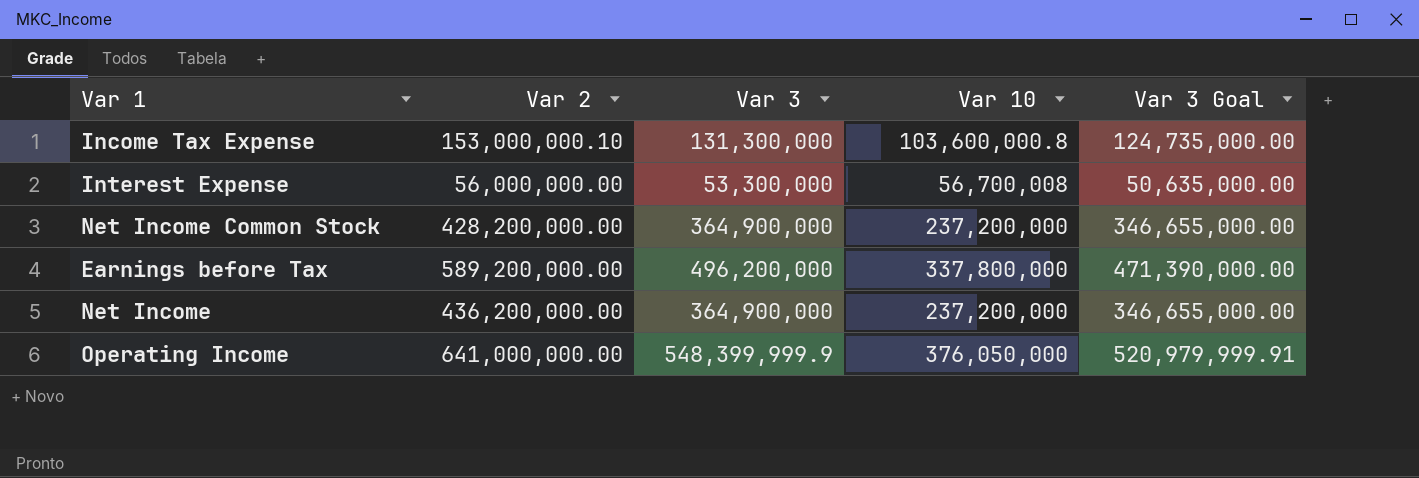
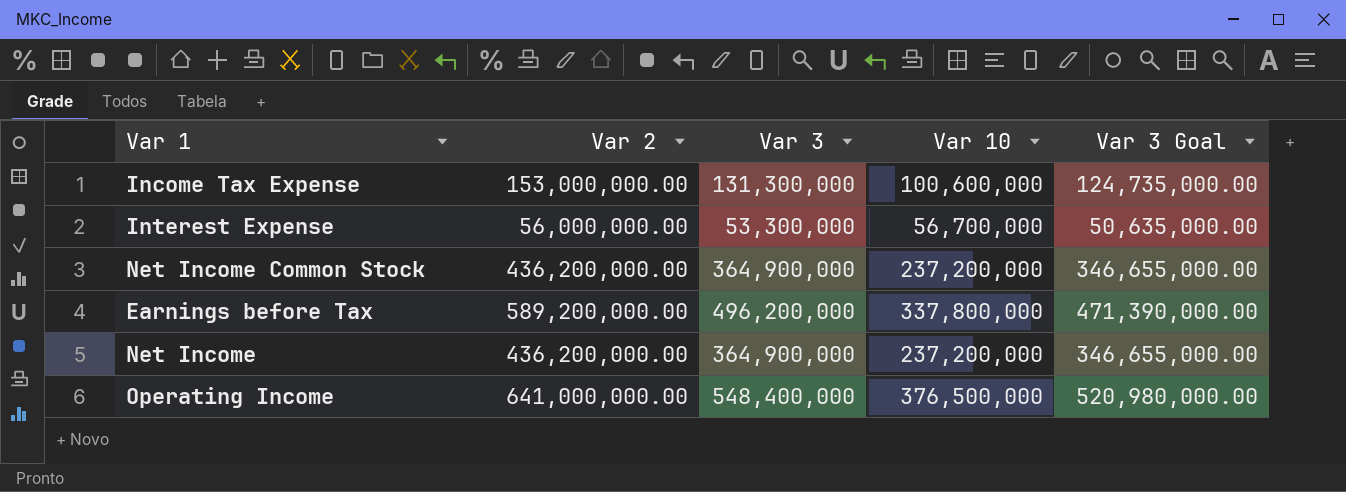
Income Tax Expense | Var 2: 153,000,000.10 -> 153,000,000.00
Income Tax Expense | Var 10: 103,600,000.8 -> 100,600,000
Interest Expense | Var 10: 56,700,008 -> 56,700,000
Net Income Common Stock | Var 2: 428,200,000.00 -> 436,200,000.00
Operating Income | Var 3: 548,399,999.9 -> 548,400,000
Operating Income | Var 10: 376,050,000 -> 376,500,000
Operating Income | Var 3 Goal: 520,979,999.91 -> 520,980,000.00

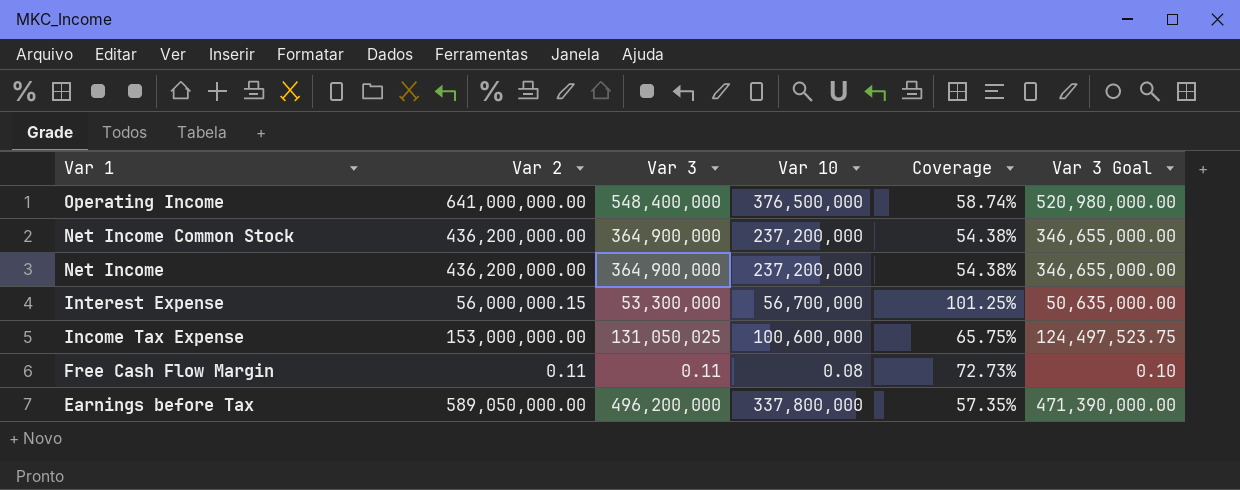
row order: none -> Var 1 descending
column Coverage | formula: none -> [Var 10] / [Var 2]
Interest Expense | Var 2: 56,000,000.00 -> 56,000,000.15
Income Tax Expense | Var 3: 131,300,000 -> 131,050,025
Income Tax Expense | Var 3 Goal: 124,735,000.00 -> 124,497,523.75
row Free Cash Flow Margin: none -> 0.11 | 0.11 | 0.08 | 72.73% | 0.10
Earnings before Tax | Var 2: 589,200,000.00 -> 589,050,000.00

